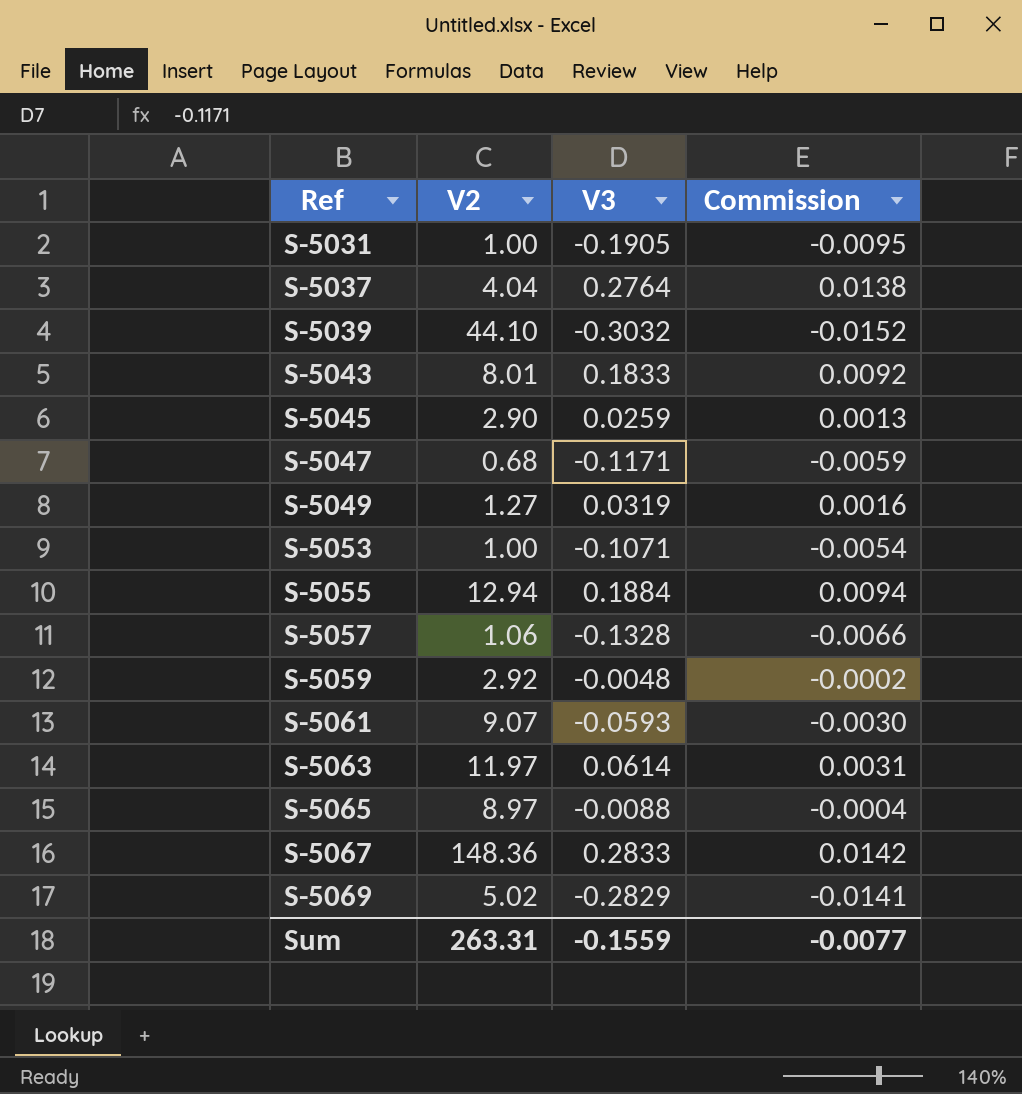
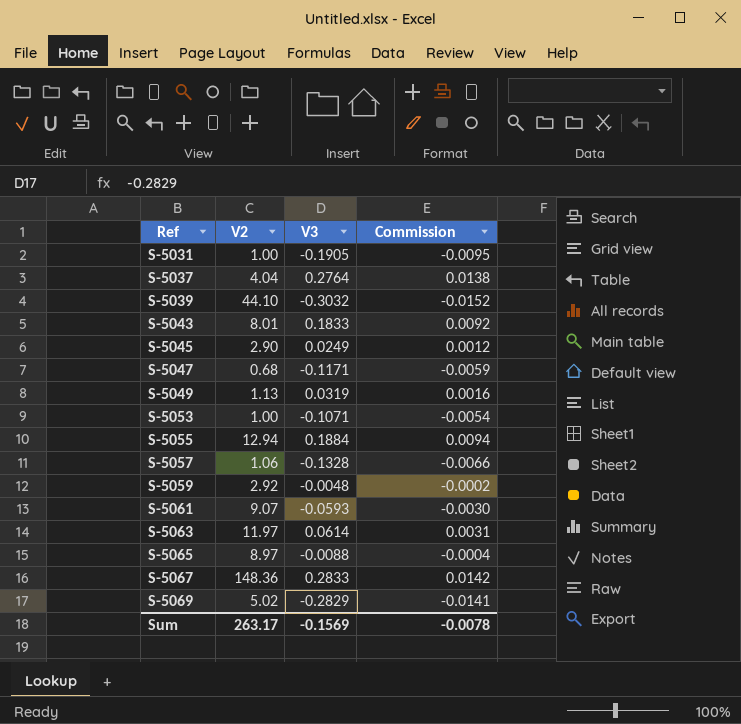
S-5045 | V3: 0.0259 -> 0.0249
S-5045 | Commission: 0.0013 -> 0.0012
S-5049 | V2: 1.27 -> 1.13
Sum | V2: 263.31 -> 263.17
Sum | V3: -0.1559 -> -0.1569
Sum | Commission: -0.0077 -> -0.0078

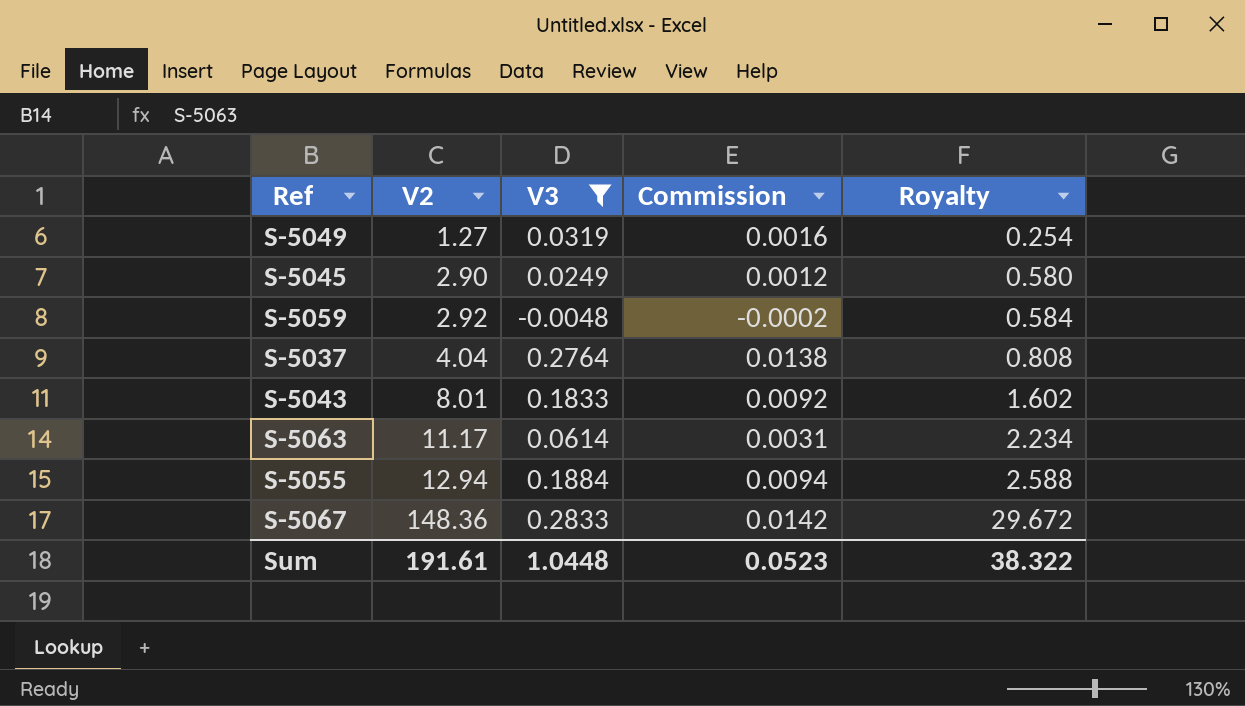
filter: none -> V3 >= -0.0048
row order: Ref ascending -> V2 ascending
column Royalty | formula: none -> [V2] * 0.2
S-5049 | V2: 1.13 -> 1.27
S-5063 | V2: 11.97 -> 11.17
Sum | V2: 263.17 -> 191.61
Sum | V3: -0.1569 -> 1.0448
Sum | Commission: -0.0078 -> 0.0523

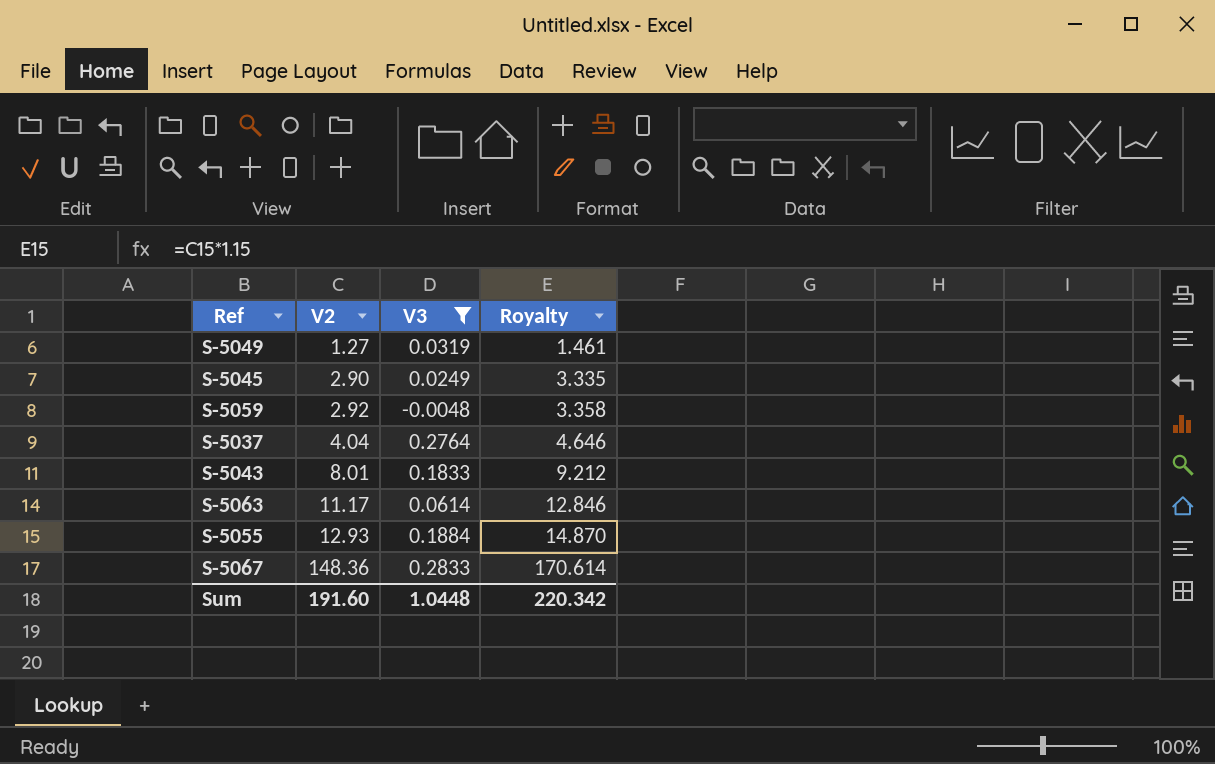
column Commission | formula: [V3] * 0.05 -> none
column Royalty | formula: [V2] * 0.2 -> [V2] * 1.15
S-5055 | V2: 12.94 -> 12.93
Sum | V2: 191.61 -> 191.60
Sum | Royalty: 38.322 -> 220.342

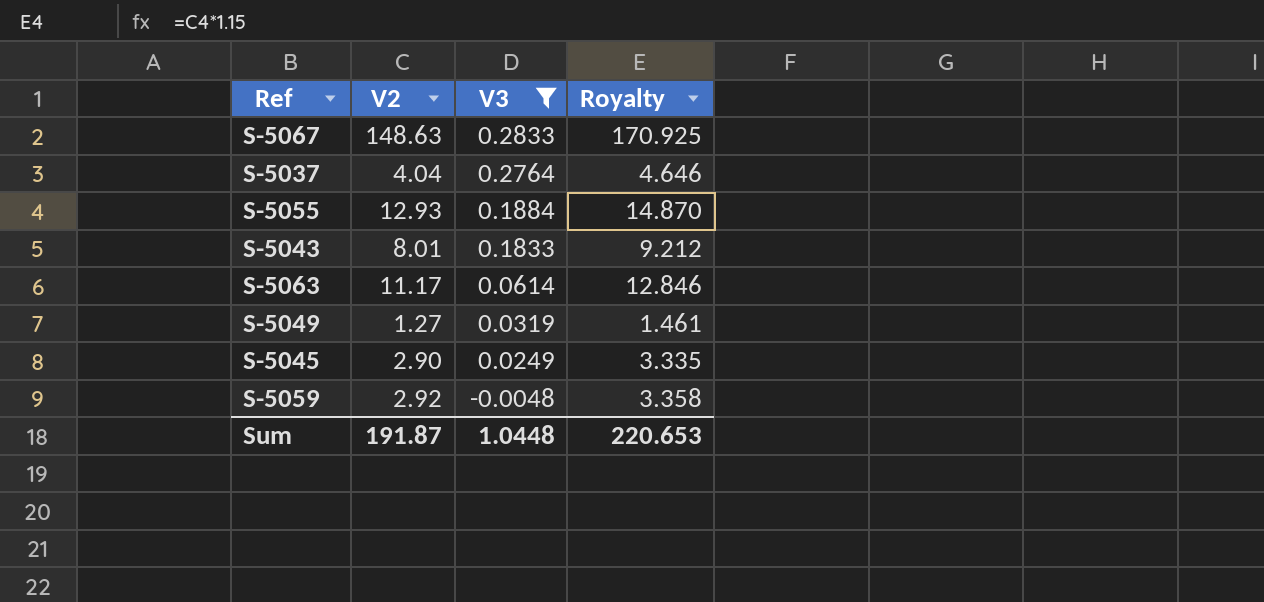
row order: V2 ascending -> V3 descending
S-5067 | V2: 148.36 -> 148.63
S-5067 | Royalty: 170.614 -> 170.925
Sum | V2: 191.60 -> 191.87
Sum | Royalty: 220.342 -> 220.653

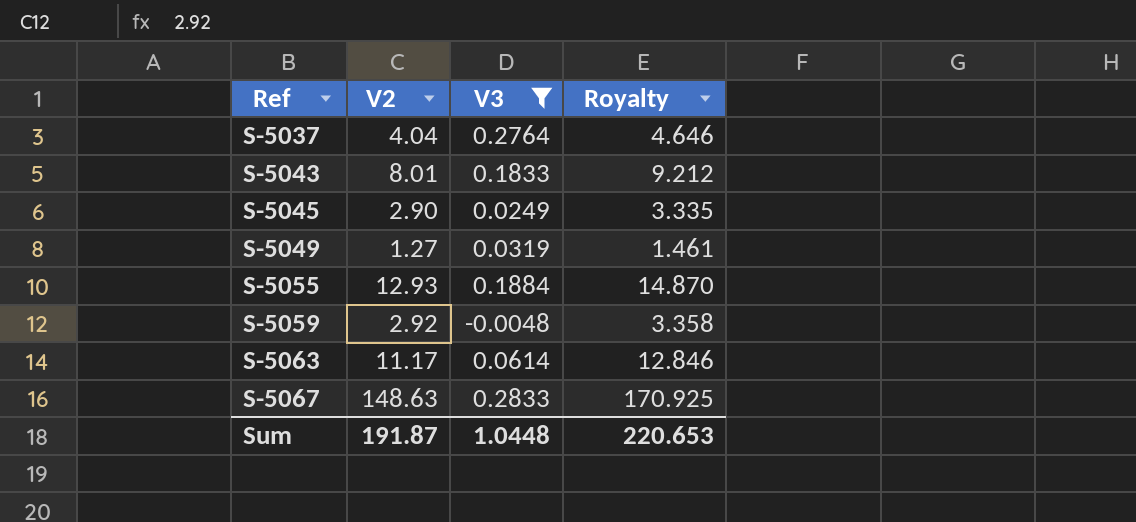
row order: V3 descending -> Ref ascending

